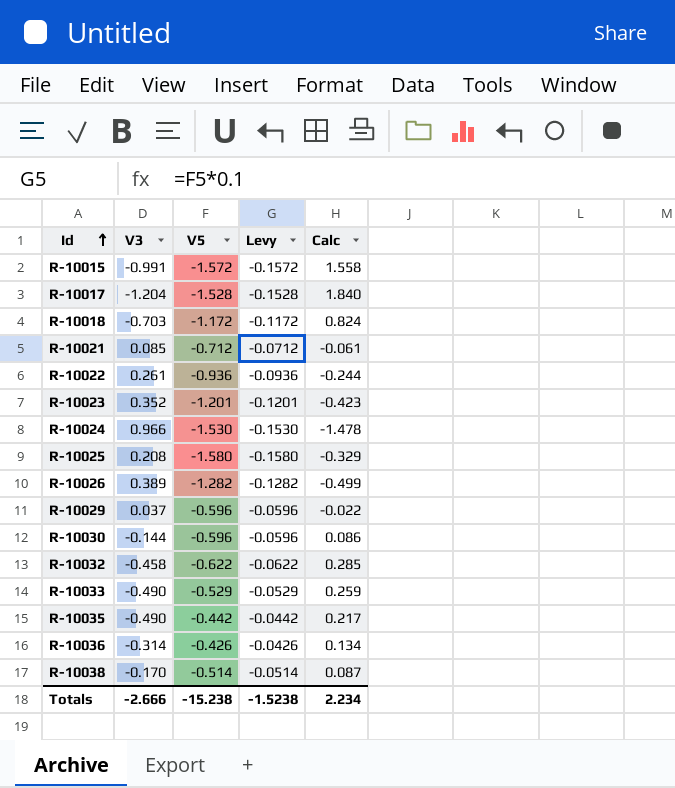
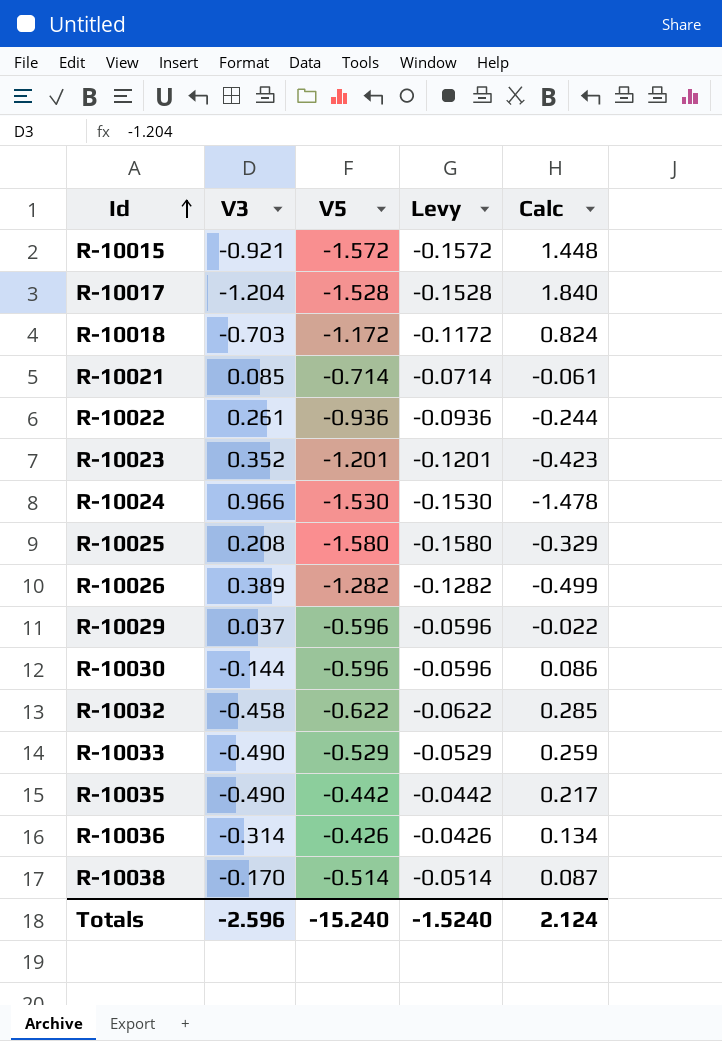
R-10015 | V3: -0.991 -> -0.921
R-10015 | Calc: 1.558 -> 1.448
R-10021 | V5: -0.712 -> -0.714
R-10021 | Levy: -0.0712 -> -0.0714
Totals | V3: -2.666 -> -2.596
Totals | V5: -15.238 -> -15.240
Totals | Levy: -1.5238 -> -1.5240
Totals | Calc: 2.234 -> 2.124

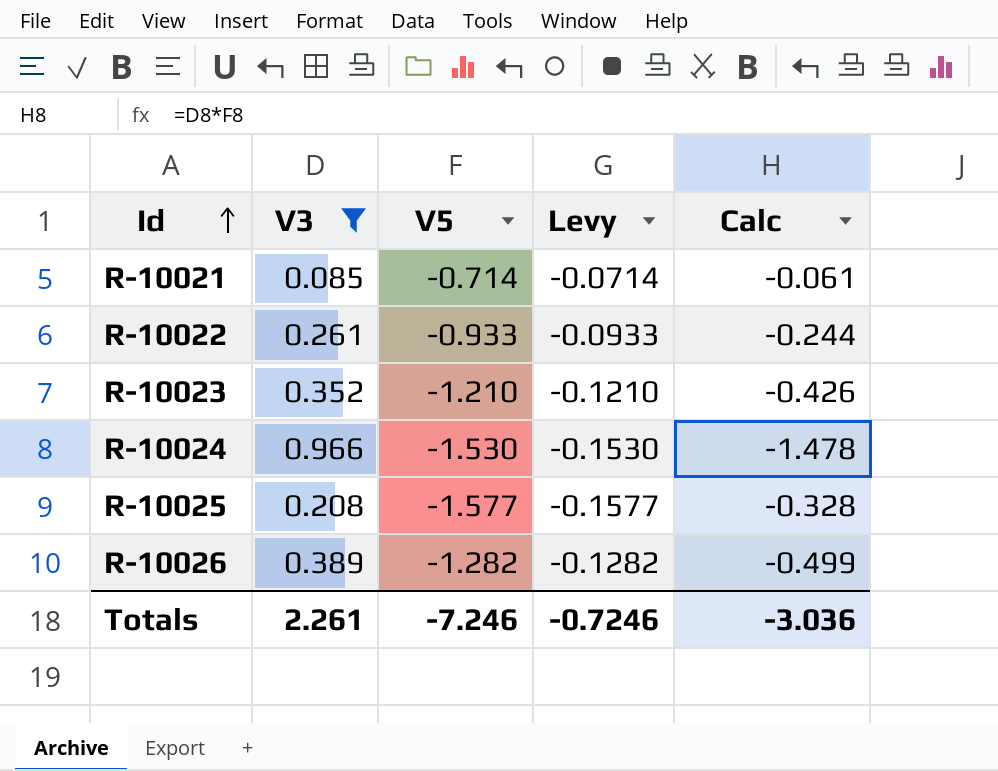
filter: none -> V3 >= 0.085
R-10022 | V5: -0.936 -> -0.933
R-10022 | Levy: -0.0936 -> -0.0933
R-10023 | V5: -1.201 -> -1.210
R-10023 | Levy: -0.1201 -> -0.1210
R-10023 | Calc: -0.423 -> -0.426
R-10025 | V5: -1.580 -> -1.577
R-10025 | Levy: -0.1580 -> -0.1577
R-10025 | Calc: -0.329 -> -0.328
Totals | V3: -2.596 -> 2.261
Totals | V5: -15.240 -> -7.246
Totals | Levy: -1.5240 -> -0.7246
Totals | Calc: 2.124 -> -3.036

